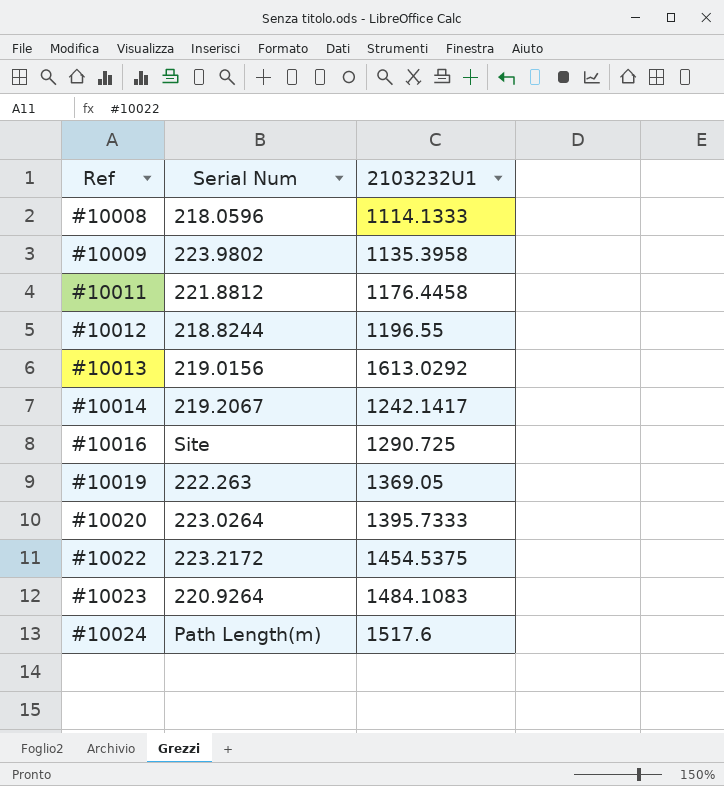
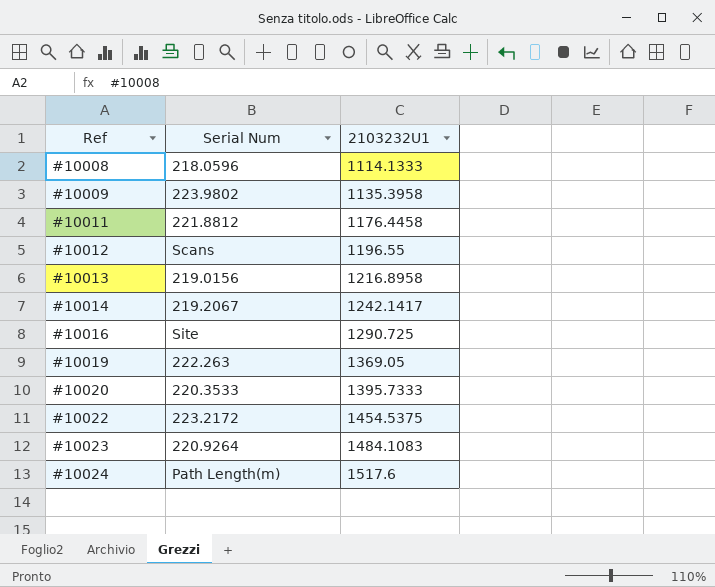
#10012 | Serial Num: 218.8244 -> Scans
#10013 | 2103232U1: 1613.0292 -> 1216.8958
#10020 | Serial Num: 223.0264 -> 220.3533

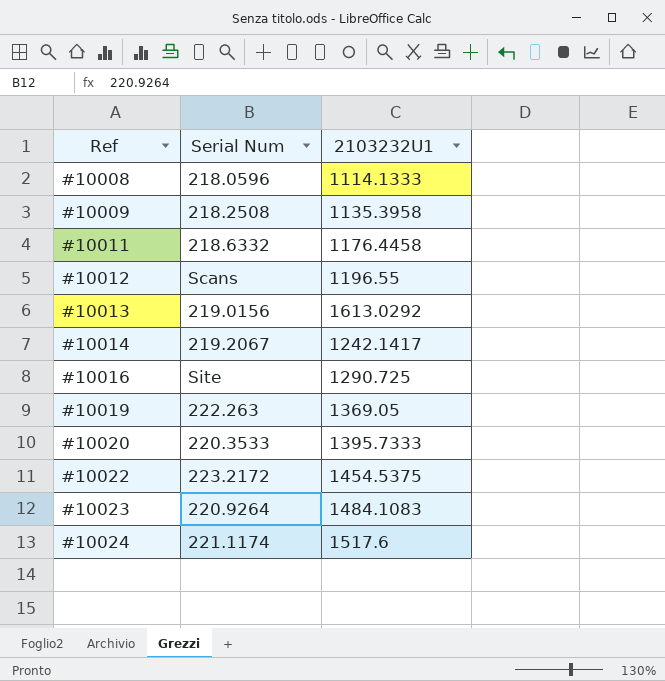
#10009 | Serial Num: 223.9802 -> 218.2508
#10011 | Serial Num: 221.8812 -> 218.6332
#10013 | 2103232U1: 1216.8958 -> 1613.0292
#10024 | Serial Num: Path Length(m) -> 221.1174

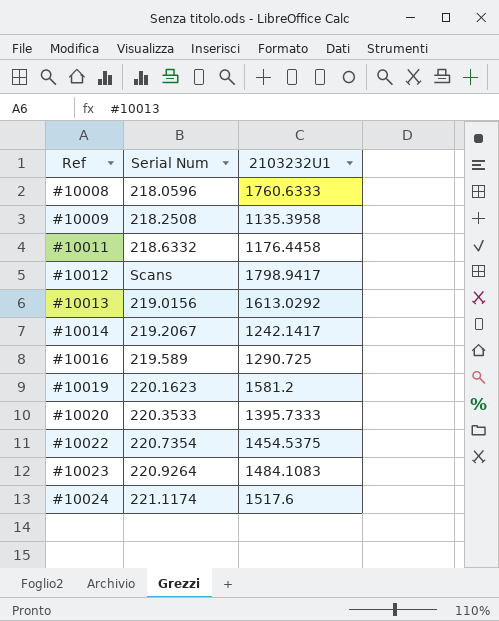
#10008 | 2103232U1: 1114.1333 -> 1760.6333
#10012 | 2103232U1: 1196.55 -> 1798.9417
#10016 | Serial Num: Site -> 219.589
#10019 | Serial Num: 222.263 -> 220.1623
#10019 | 2103232U1: 1369.05 -> 1581.2
#10022 | Serial Num: 223.2172 -> 220.7354

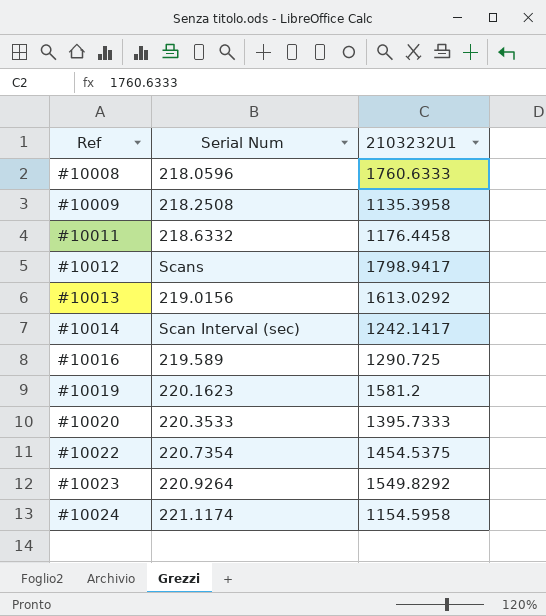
#10014 | Serial Num: 219.2067 -> Scan Interval (sec)
#10023 | 2103232U1: 1484.1083 -> 1549.8292
#10024 | 2103232U1: 1517.6 -> 1154.5958

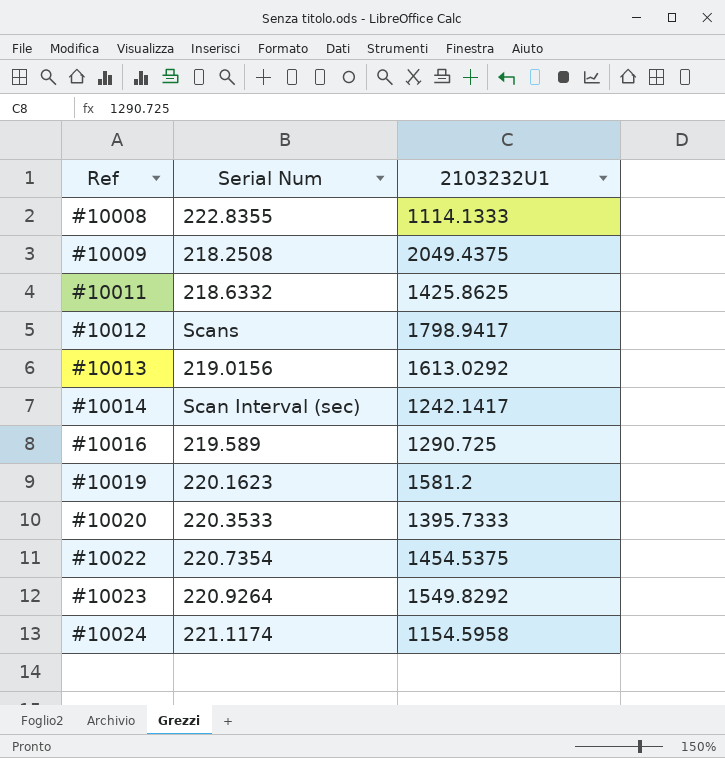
#10008 | Serial Num: 218.0596 -> 222.8355
#10008 | 2103232U1: 1760.6333 -> 1114.1333
#10009 | 2103232U1: 1135.3958 -> 2049.4375
#10011 | 2103232U1: 1176.4458 -> 1425.8625

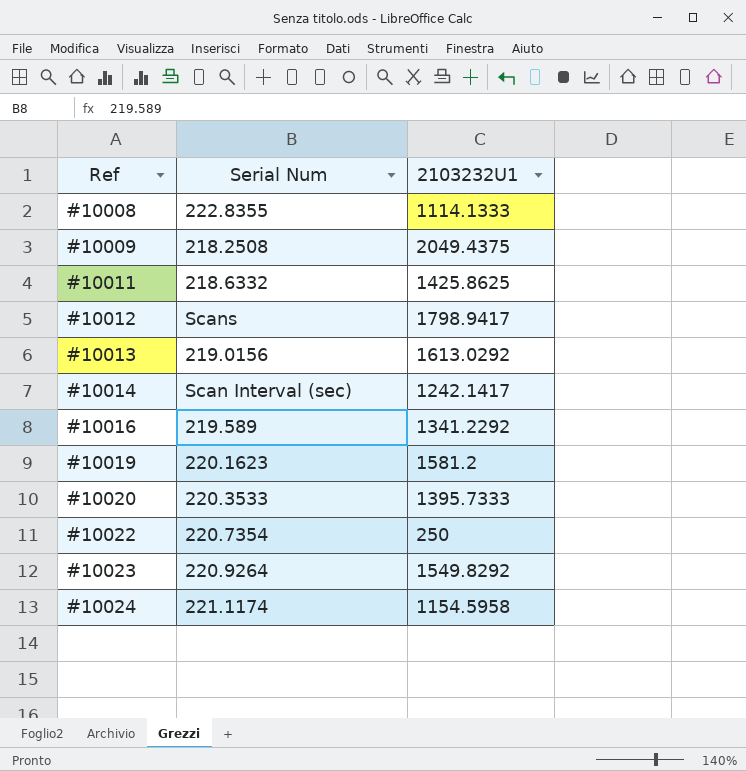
#10016 | 2103232U1: 1290.725 -> 1341.2292
#10022 | 2103232U1: 1454.5375 -> 250

